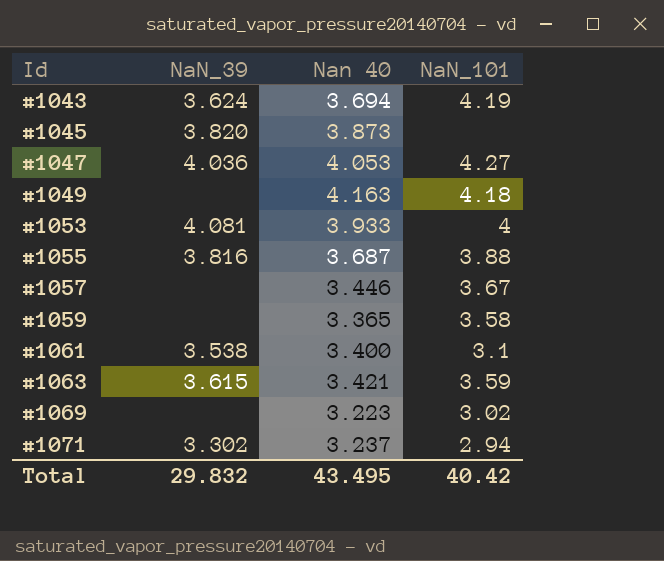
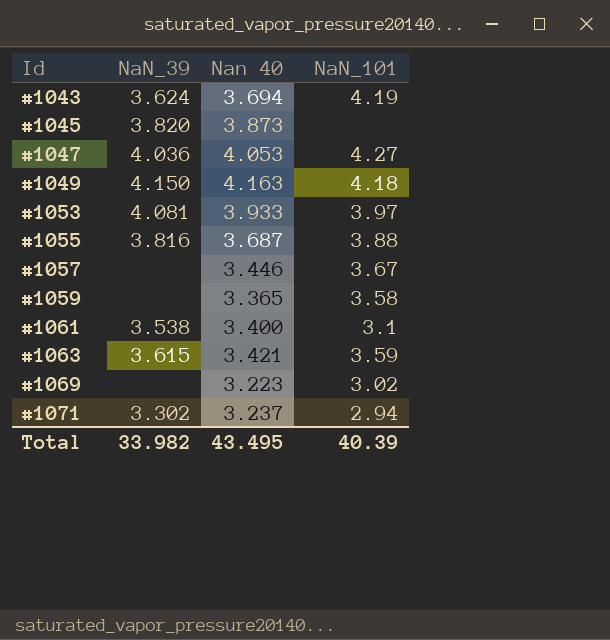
#1049 | NaN_39: none -> 4.150
#1053 | NaN_101: 4 -> 3.97
Total | NaN_39: 29.832 -> 33.982
Total | NaN_101: 40.42 -> 40.39

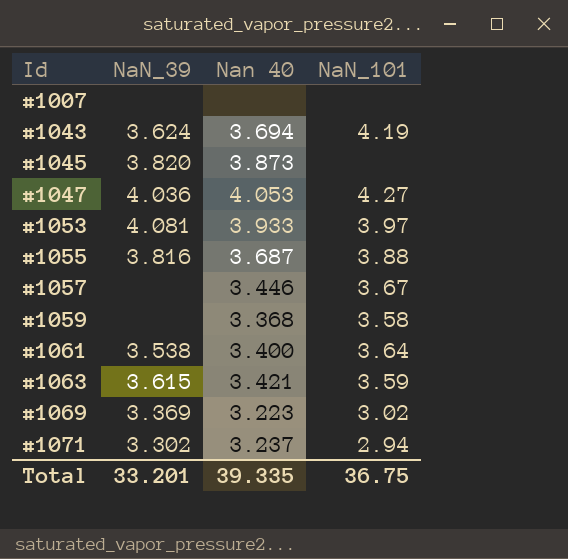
row #1049: 4.150 | 4.163 | 4.18 -> none
row #1007: none -> none | none | none
#1059 | Nan 40: 3.365 -> 3.368
#1061 | NaN_101: 3.1 -> 3.64
#1069 | NaN_39: none -> 3.369
Total | NaN_39: 33.982 -> 33.201
Total | Nan 40: 43.495 -> 39.335
Total | NaN_101: 40.39 -> 36.75

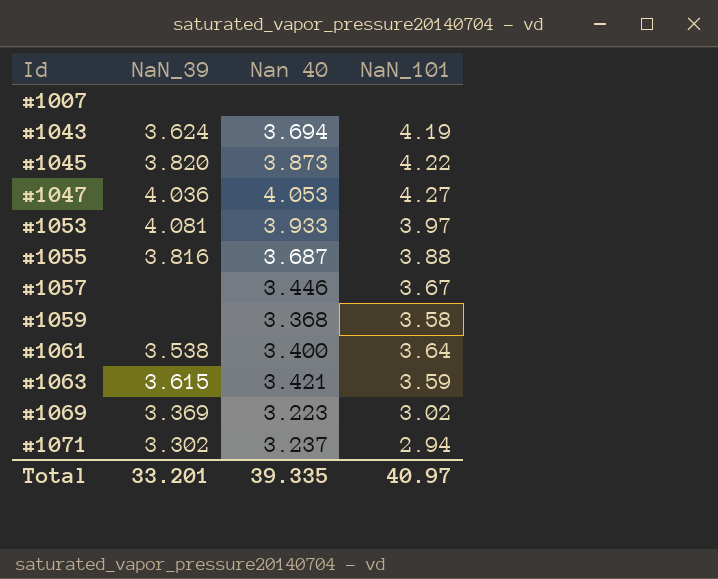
#1045 | NaN_101: none -> 4.22
Total | NaN_101: 36.75 -> 40.97

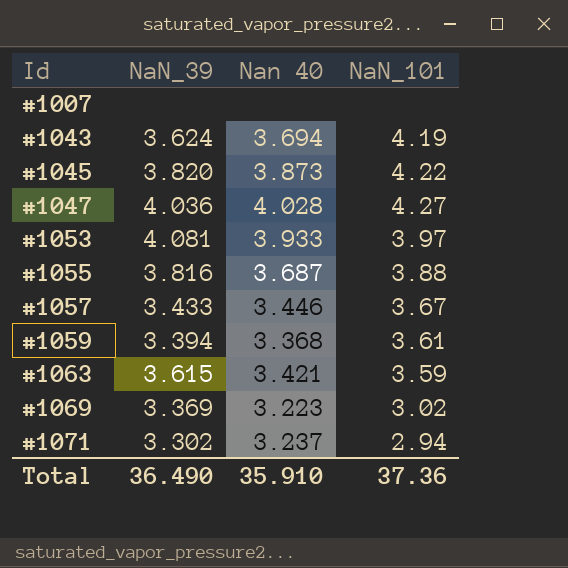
row #1061: 3.538 | 3.400 | 3.64 -> none
#1047 | Nan 40: 4.053 -> 4.028
#1057 | NaN_39: none -> 3.433
#1059 | NaN_39: none -> 3.394
#1059 | NaN_101: 3.58 -> 3.61
Total | NaN_39: 33.201 -> 36.490
Total | Nan 40: 39.335 -> 35.910
Total | NaN_101: 40.97 -> 37.36

